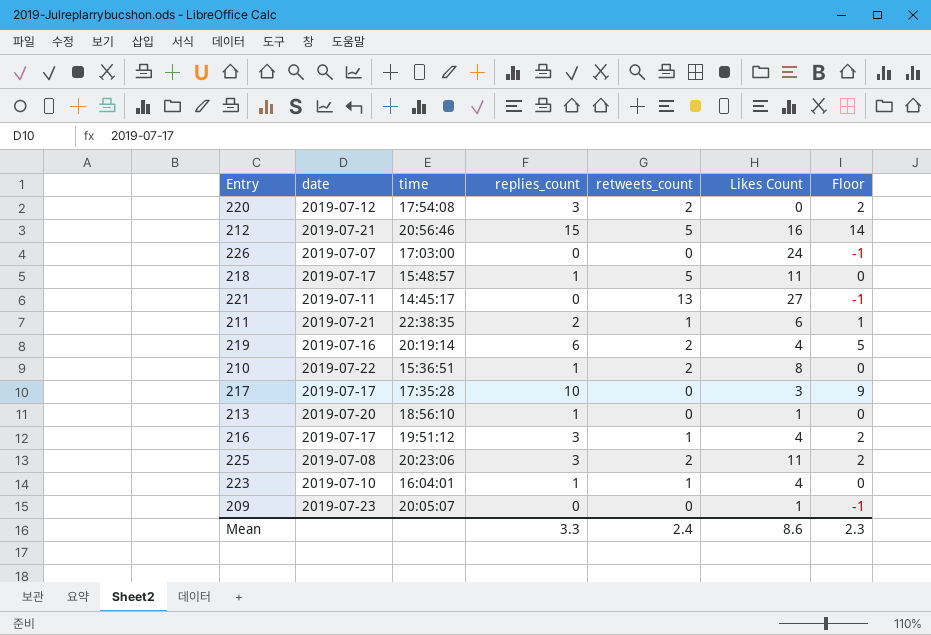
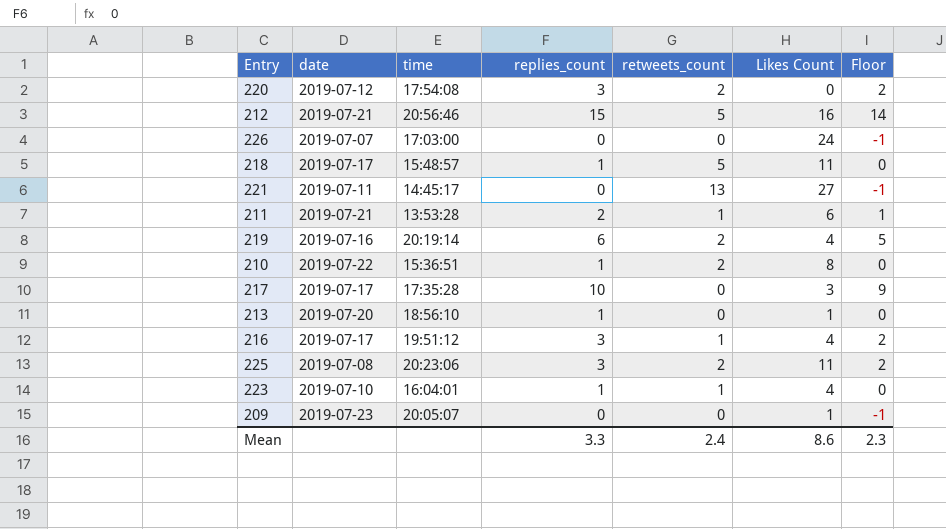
211 | time: 22:38:35 -> 13:53:28

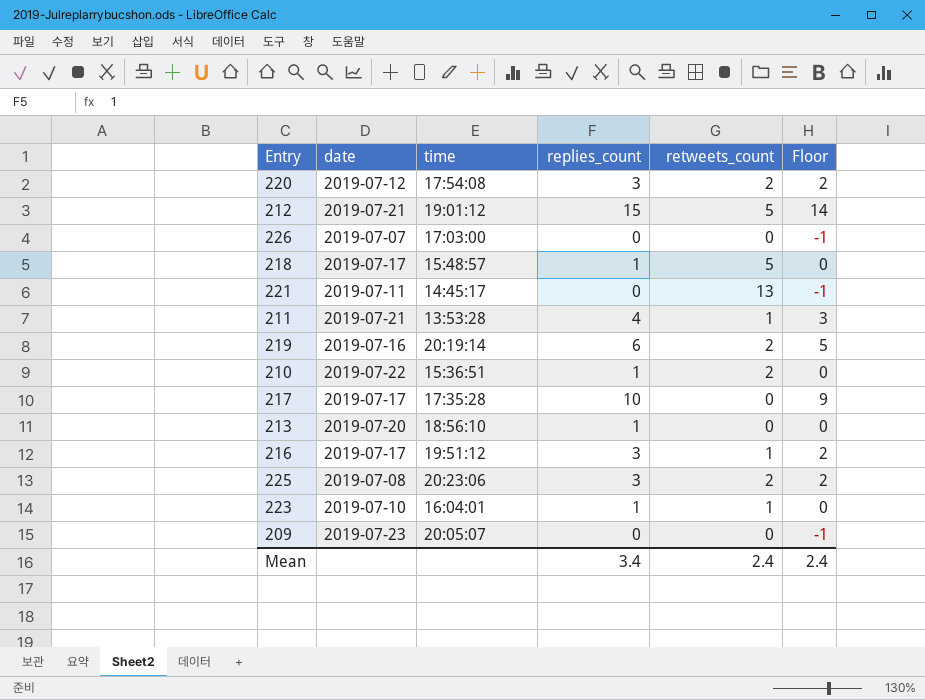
column Likes Count | position: 6 -> none
212 | time: 20:56:46 -> 19:01:12
211 | replies_count: 2 -> 4
211 | Floor: 1 -> 3
Mean | replies_count: 3.3 -> 3.4
Mean | Floor: 2.3 -> 2.4

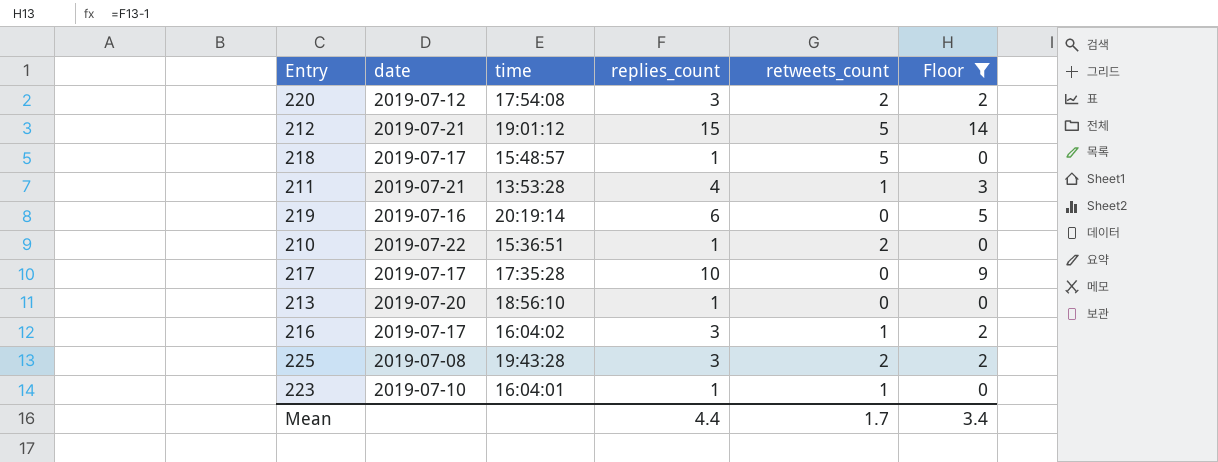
filter: none -> Floor != -1
219 | retweets_count: 2 -> 0
216 | time: 19:51:12 -> 16:04:02
225 | time: 20:23:06 -> 19:43:28
Mean | replies_count: 3.4 -> 4.4
Mean | retweets_count: 2.4 -> 1.7
Mean | Floor: 2.4 -> 3.4

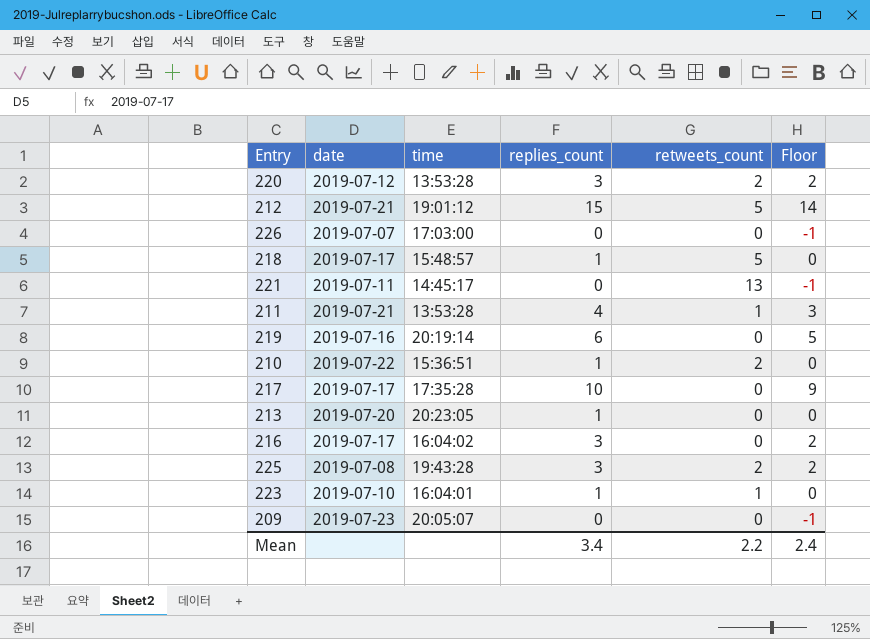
filter: Floor != -1 -> none
220 | time: 17:54:08 -> 13:53:28
213 | time: 18:56:10 -> 20:23:05
216 | retweets_count: 1 -> 0
Mean | replies_count: 4.4 -> 3.4
Mean | retweets_count: 1.7 -> 2.2
Mean | Floor: 3.4 -> 2.4

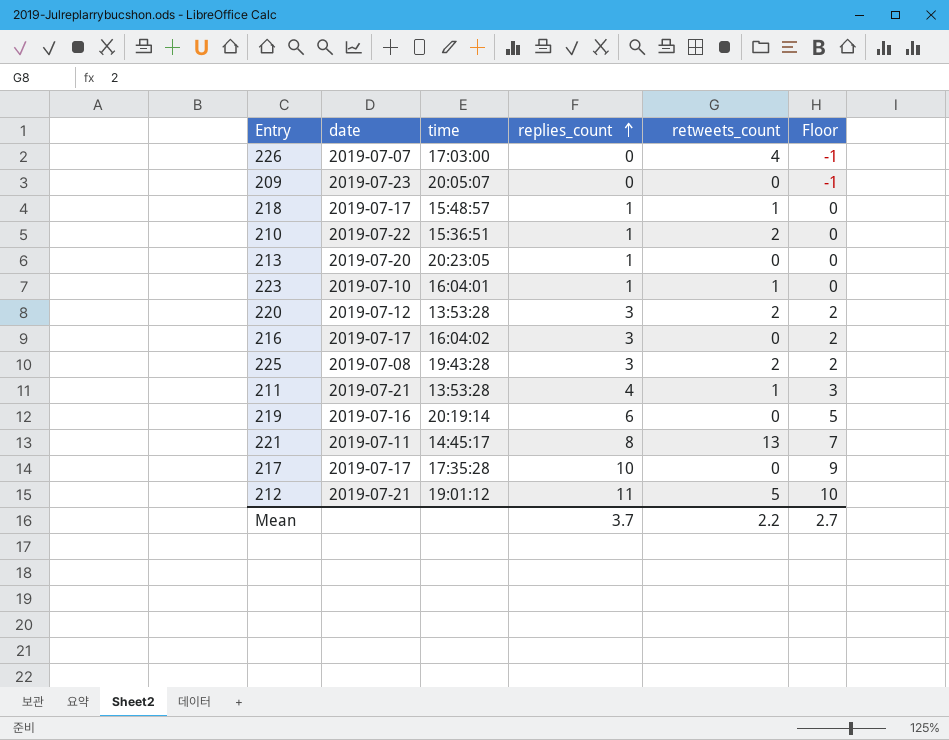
row order: none -> replies_count ascending
226 | retweets_count: 0 -> 4
218 | retweets_count: 5 -> 1
221 | replies_count: 0 -> 8
221 | Floor: -1 -> 7
212 | replies_count: 15 -> 11
212 | Floor: 14 -> 10
Mean | replies_count: 3.4 -> 3.7
Mean | Floor: 2.4 -> 2.7

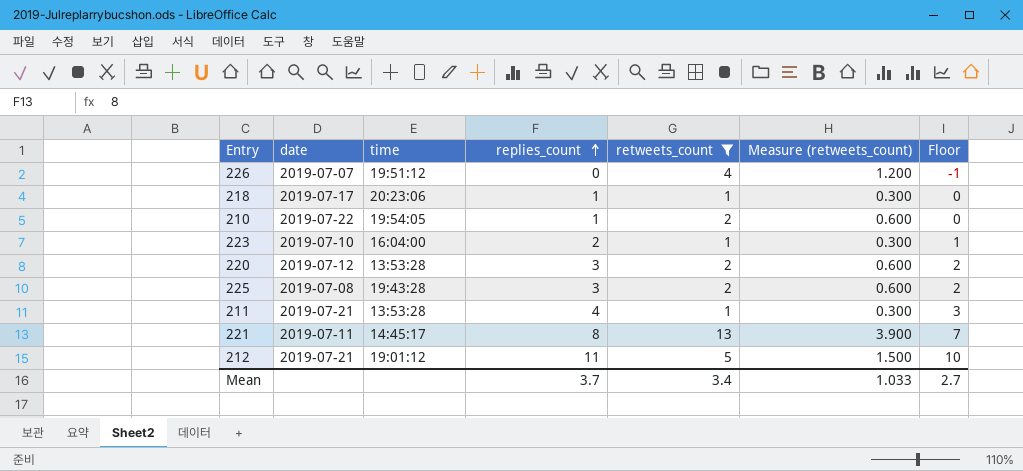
filter: none -> retweets_count != 0
column Measure (retweets_count) | formula: none -> [retweets_count] * 0.3
226 | time: 17:03:00 -> 19:51:12
218 | time: 15:48:57 -> 20:23:06
210 | time: 15:36:51 -> 19:54:05
223 | time: 16:04:01 -> 16:04:00
223 | replies_count: 1 -> 2
223 | Floor: 0 -> 1
Mean | retweets_count: 2.2 -> 3.4

